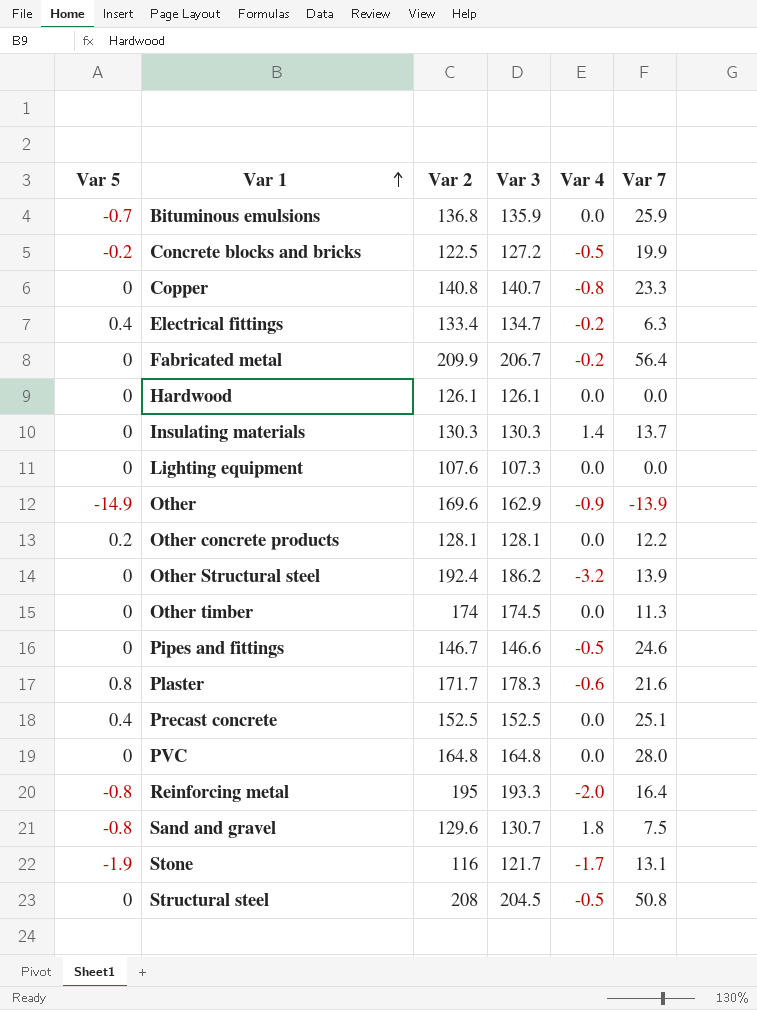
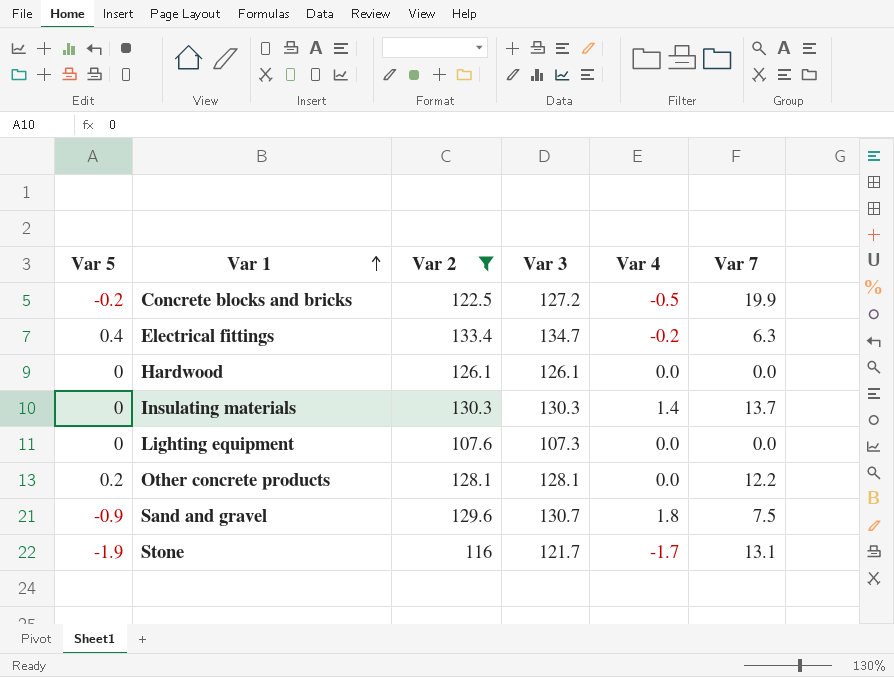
filter: none -> Var 2 <= 133.4
Sand and gravel | Var 5: -0.8 -> -0.9

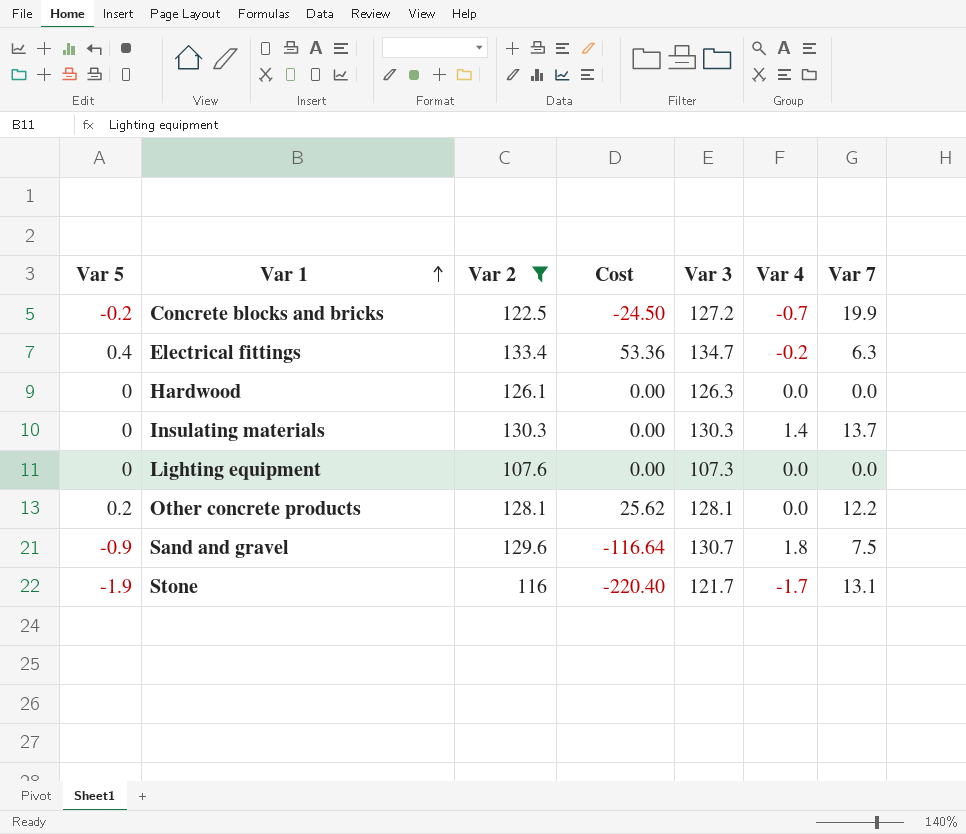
column Cost | formula: none -> [Var 5] * [Var 2]
Concrete blocks and bricks | Var 4: -0.5 -> -0.7
Hardwood | Var 3: 126.1 -> 126.3

